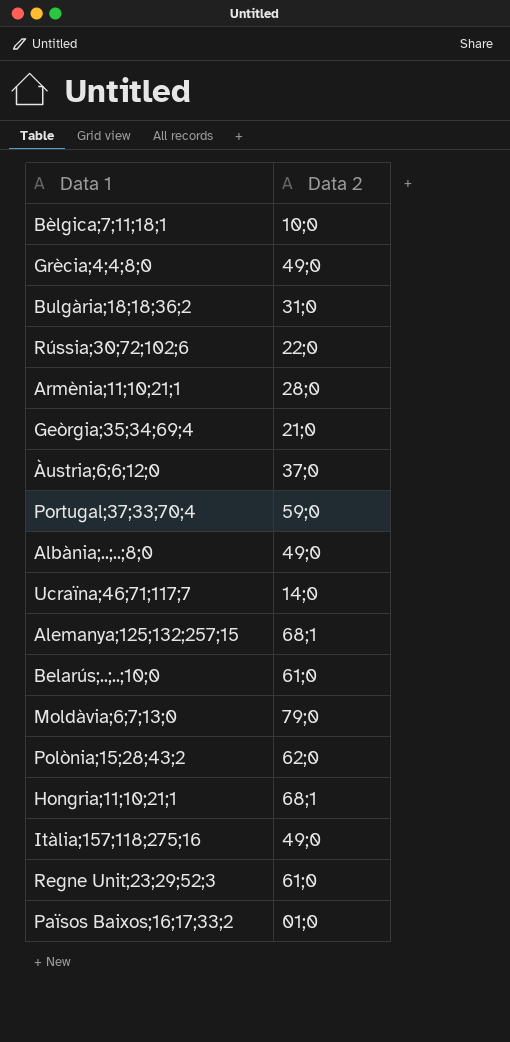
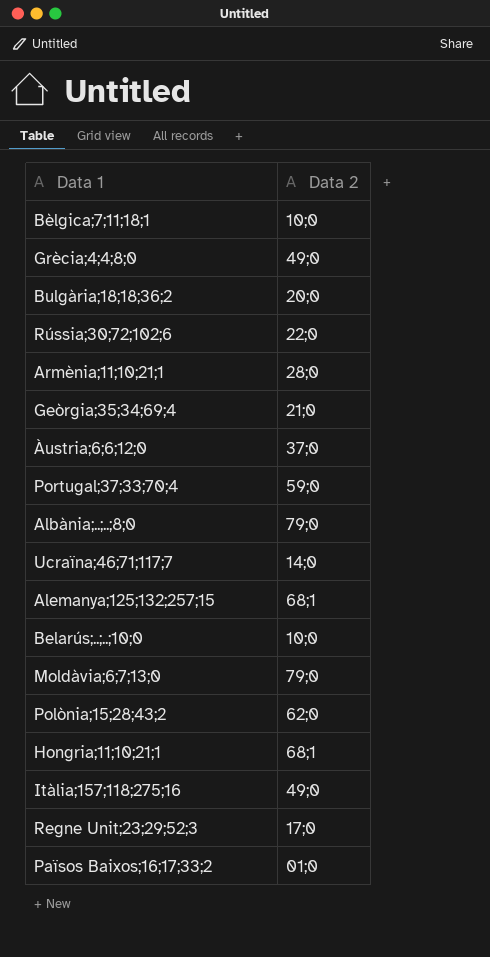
Bulgària;18;18;36;2 | Data 2: 31;0 -> 20;0
Albània;..;..;8;0 | Data 2: 49;0 -> 79;0
Belarús;..;..;10;0 | Data 2: 61;0 -> 10;0
Regne Unit;23;29;52;3 | Data 2: 61;0 -> 17;0

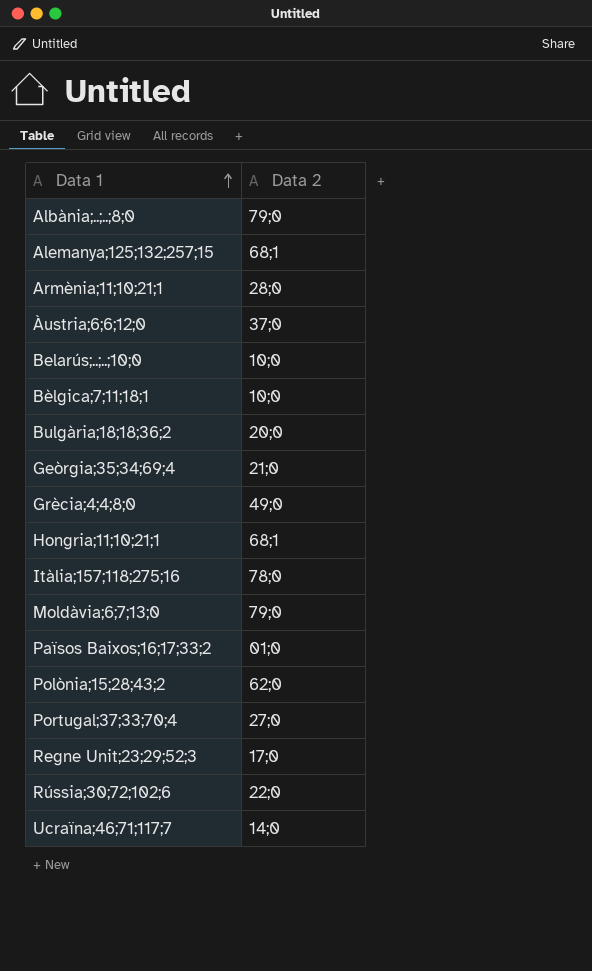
row order: none -> Data 1 ascending
Itàlia;157;118;275;16 | Data 2: 49;0 -> 78;0
Portugal;37;33;70;4 | Data 2: 59;0 -> 27;0

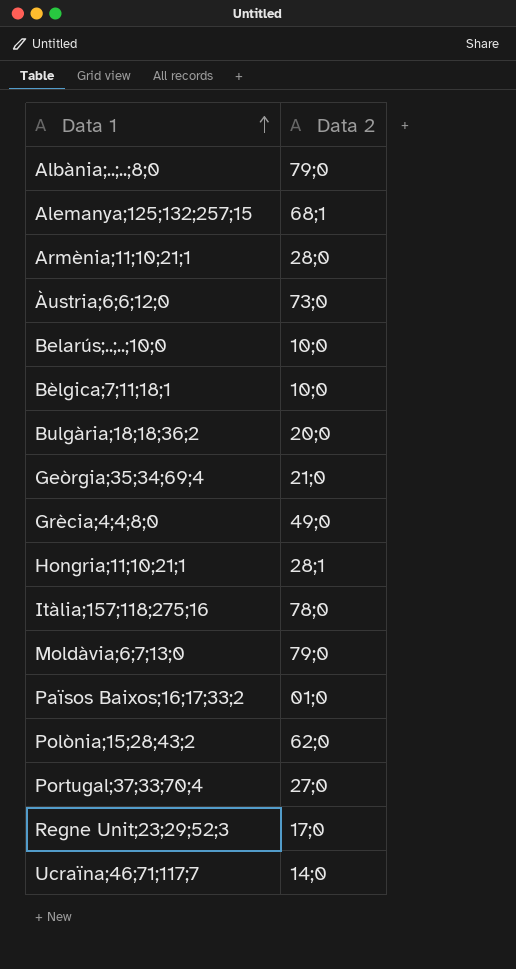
row Rússia;30;72;102;6: 22;0 -> none
Àustria;6;6;12;0 | Data 2: 37;0 -> 73;0
Hongria;11;10;21;1 | Data 2: 68;1 -> 28;1

